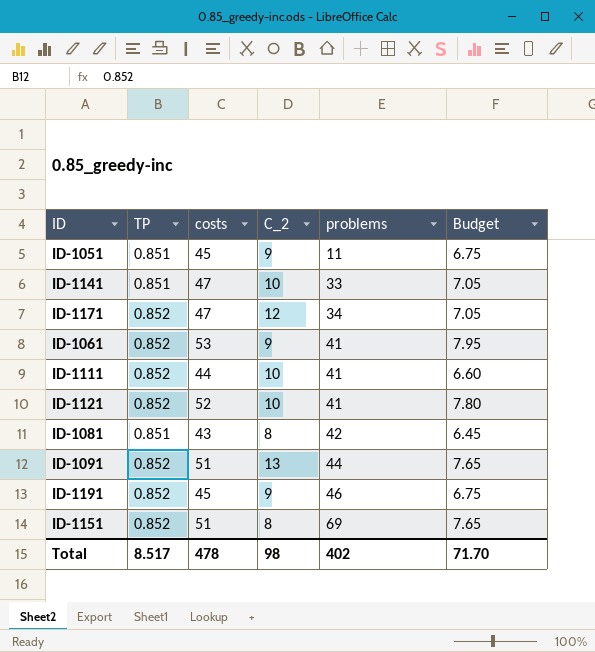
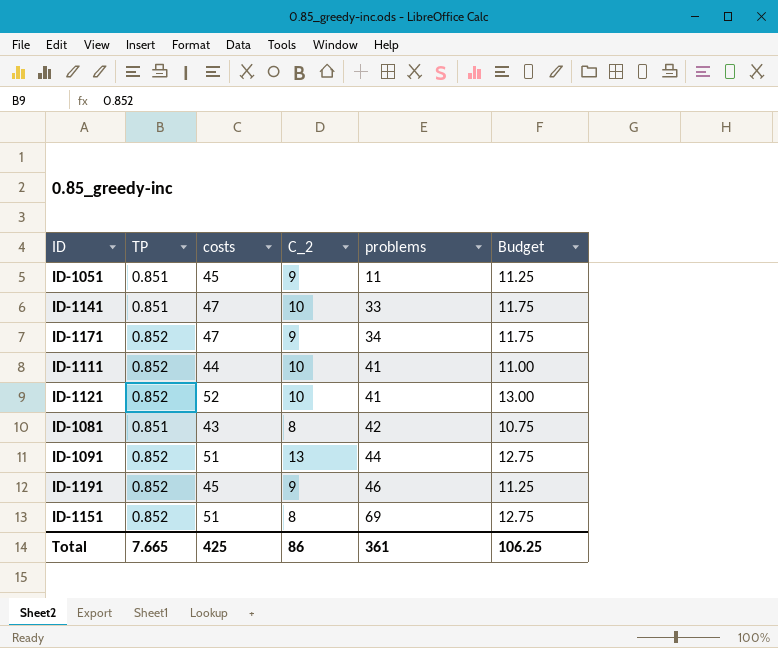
column Budget | formula: [costs] * 0.15 -> [costs] * 0.25
row ID-1061: 0.852 | 53 | 9 | 41 | 7.95 -> none
ID-1171 | C_2: 12 -> 9
Total | TP: 8.517 -> 7.665
Total | costs: 478 -> 425
Total | C_2: 98 -> 86
Total | problems: 402 -> 361
Total | Budget: 71.70 -> 106.25

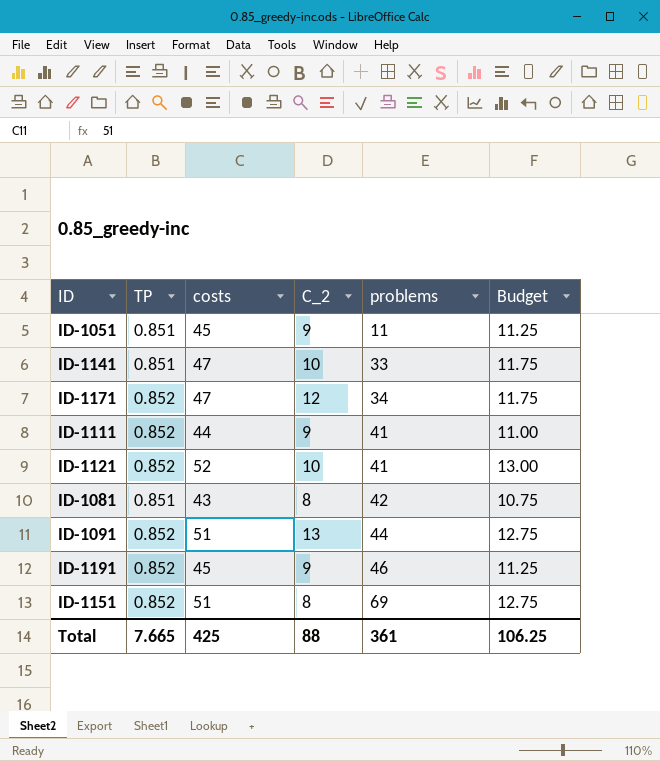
ID-1171 | C_2: 9 -> 12
ID-1111 | C_2: 10 -> 9
Total | C_2: 86 -> 88

